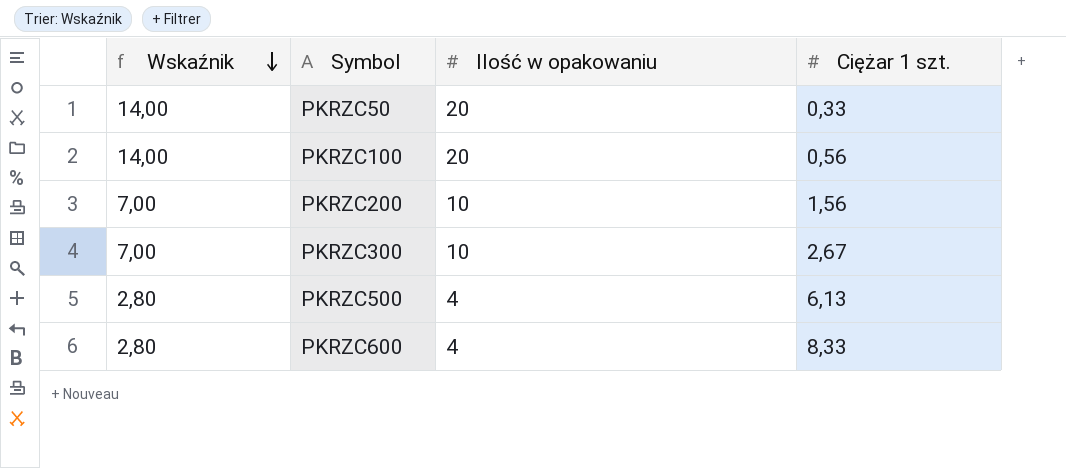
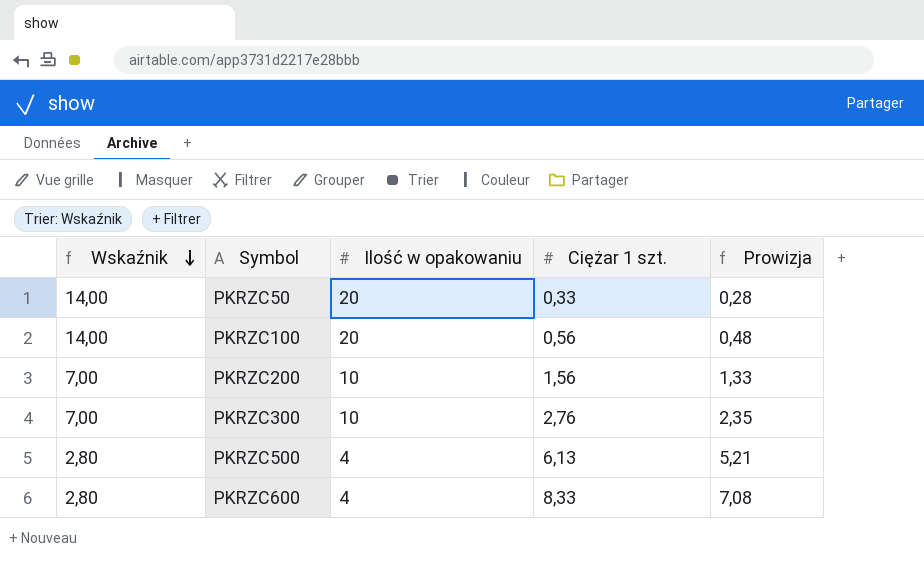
column Prowizja | formula: none -> [Ciężar 1 szt.] * 0,85
PKRZC300 | Ciężar 1 szt.: 2,67 -> 2,76

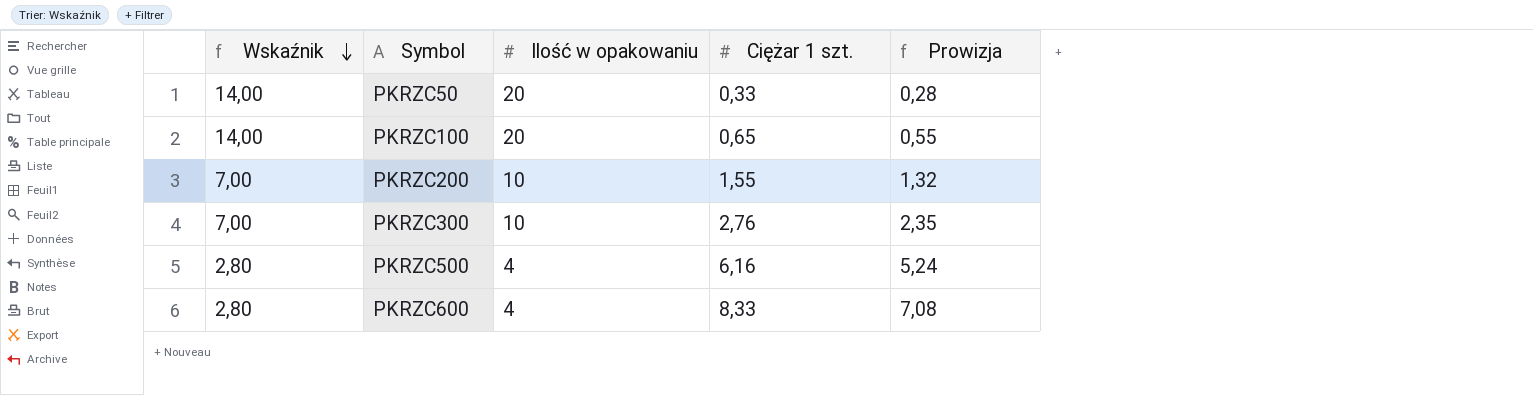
PKRZC100 | Ciężar 1 szt.: 0,56 -> 0,65
PKRZC100 | Prowizja: 0,48 -> 0,55
PKRZC200 | Ciężar 1 szt.: 1,56 -> 1,55
PKRZC200 | Prowizja: 1,33 -> 1,32
PKRZC500 | Ciężar 1 szt.: 6,13 -> 6,16
PKRZC500 | Prowizja: 5,21 -> 5,24

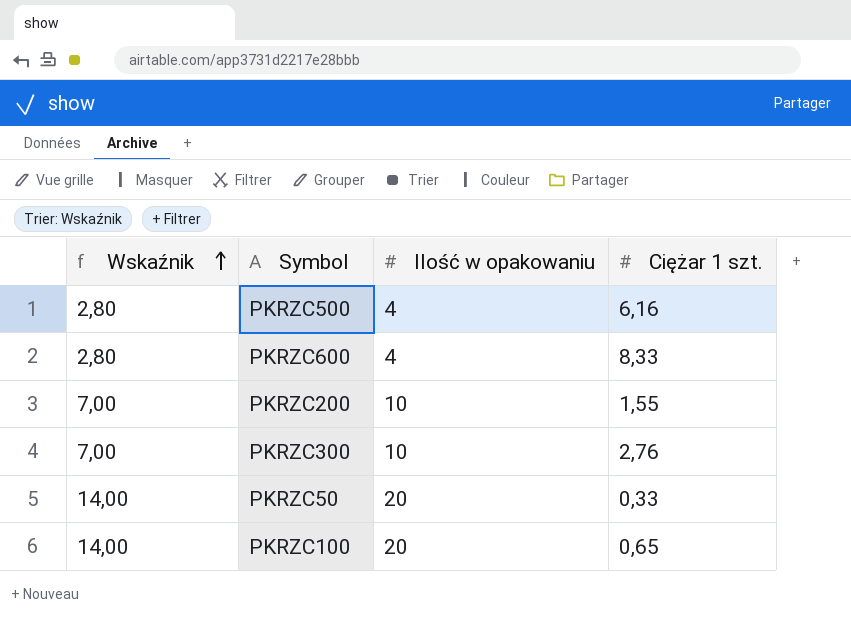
row order: Wskaźnik descending -> Wskaźnik ascending
column Prowizja | formula: [Ciężar 1 szt.] * 0,85 -> none

